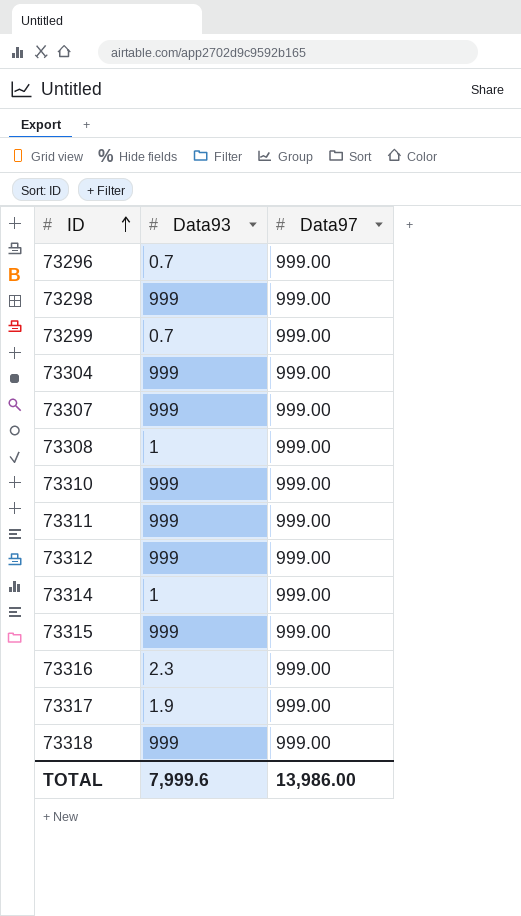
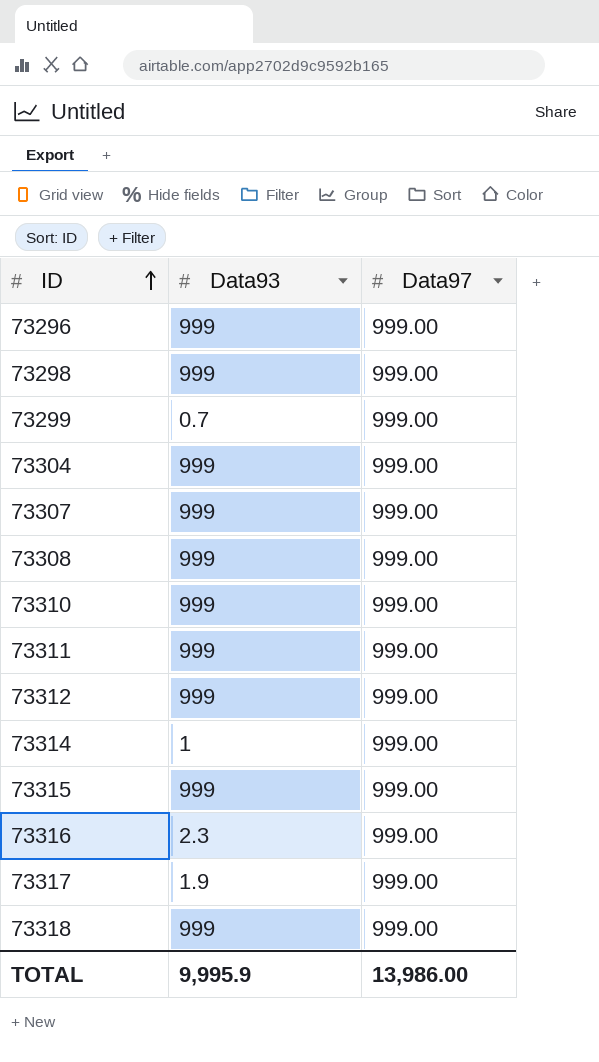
73296 | Data93: 0.7 -> 999
73308 | Data93: 1 -> 999
TOTAL | Data93: 7,999.6 -> 9,995.9

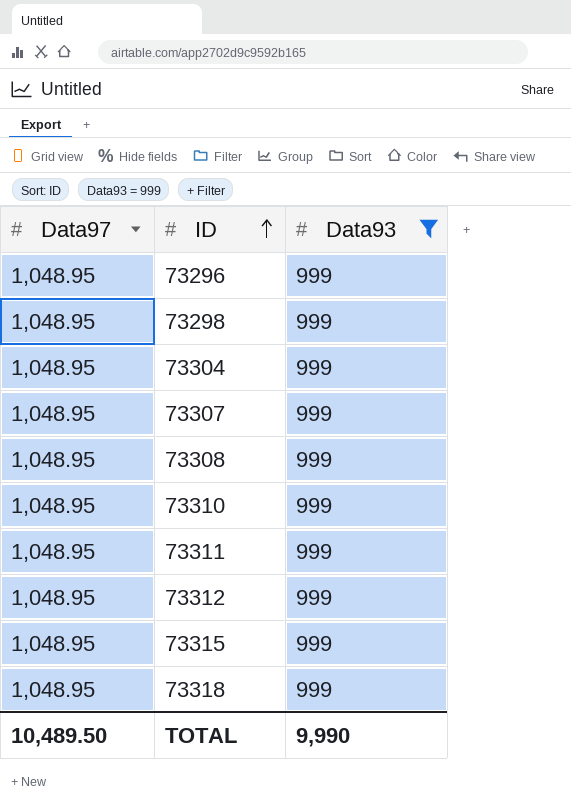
filter: none -> Data93 = 999
column Data97 | position: 3 -> 1
73296 | Data97: 999.00 -> 1,048.95
73298 | Data97: 999.00 -> 1,048.95
73304 | Data97: 999.00 -> 1,048.95
73307 | Data97: 999.00 -> 1,048.95
73308 | Data97: 999.00 -> 1,048.95
73310 | Data97: 999.00 -> 1,048.95
73311 | Data97: 999.00 -> 1,048.95
73312 | Data97: 999.00 -> 1,048.95
73315 | Data97: 999.00 -> 1,048.95
73318 | Data97: 999.00 -> 1,048.95
TOTAL | Data97: 13,986.00 -> 10,489.50
TOTAL | Data93: 9,995.9 -> 9,990

